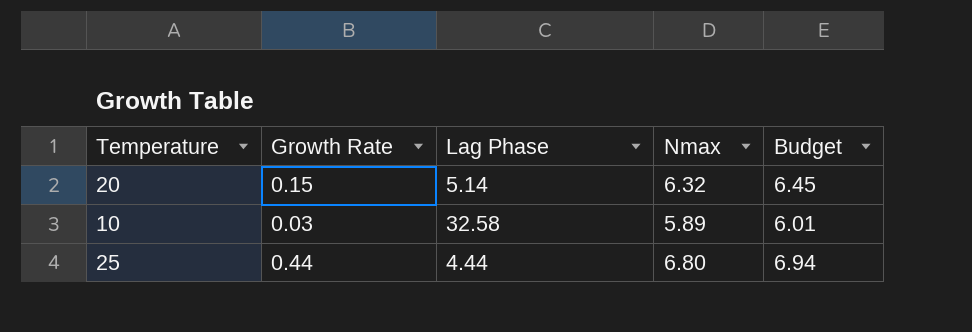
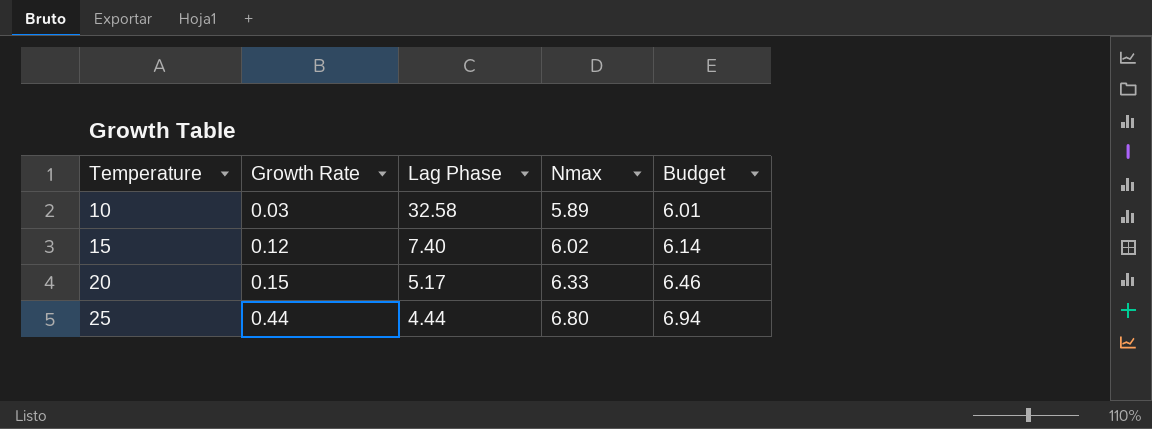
row order: none -> Temperature ascending
row 15: none -> 0.12 | 7.40 | 6.02 | 6.14
20 | Lag Phase: 5.14 -> 5.17
20 | Nmax: 6.32 -> 6.33
20 | Budget: 6.45 -> 6.46

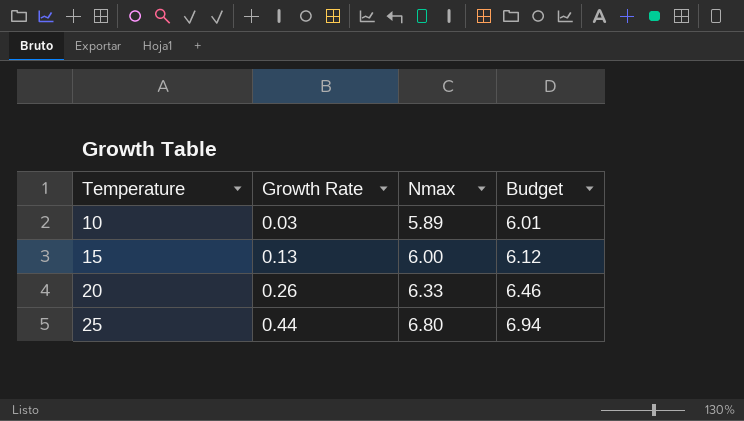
column Lag Phase | position: 3 -> none
15 | Growth Rate: 0.12 -> 0.13
15 | Nmax: 6.02 -> 6.00
15 | Budget: 6.14 -> 6.12
20 | Growth Rate: 0.15 -> 0.26

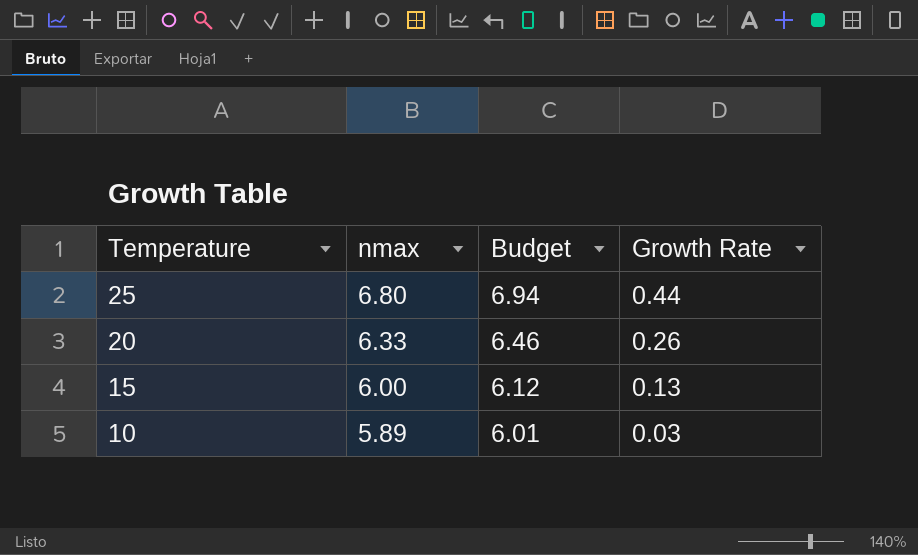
row order: Temperature ascending -> Temperature descending
column name: Nmax -> nmax
column Growth Rate | position: 2 -> 4

